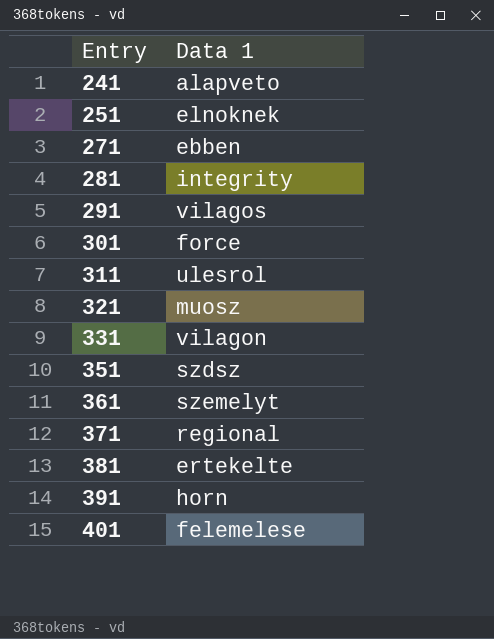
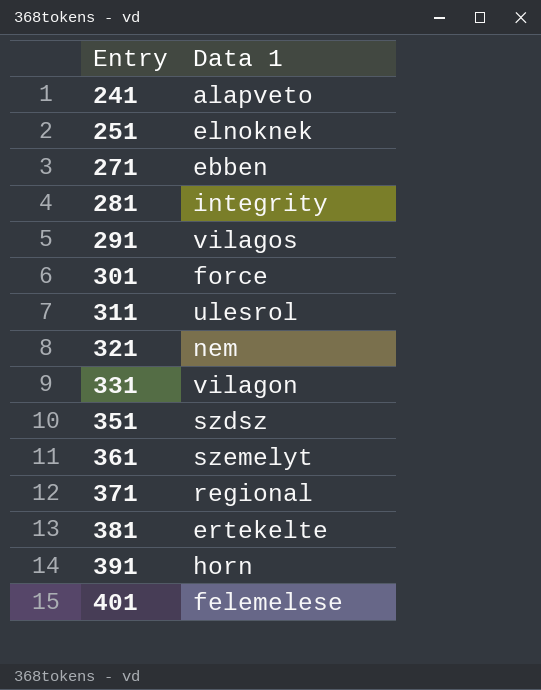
321 | Data 1: muosz -> nem

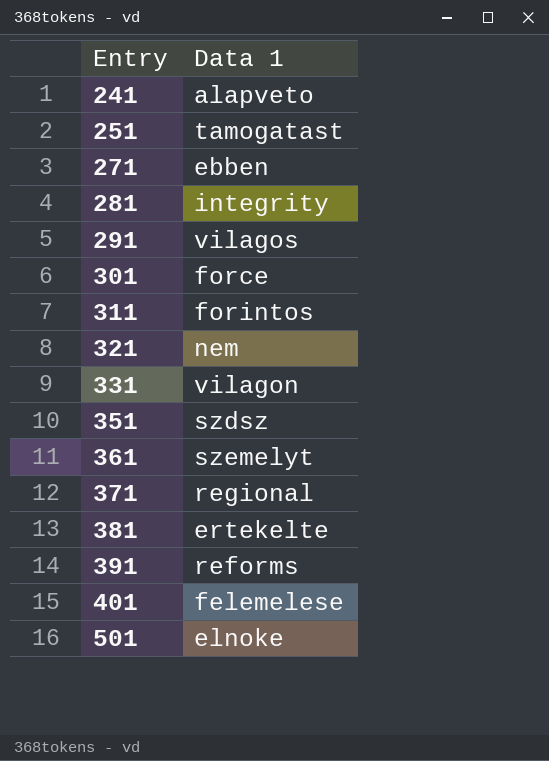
251 | Data 1: elnoknek -> tamogatast
311 | Data 1: ulesrol -> forintos
391 | Data 1: horn -> reforms
row 501: none -> elnoke

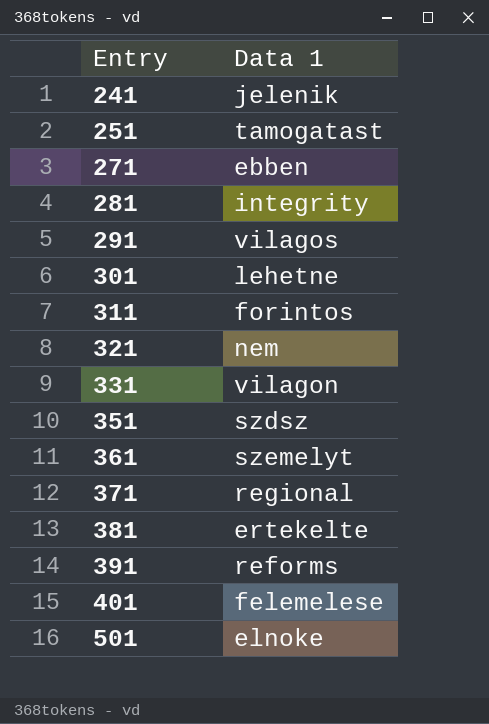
241 | Data 1: alapveto -> jelenik
301 | Data 1: force -> lehetne

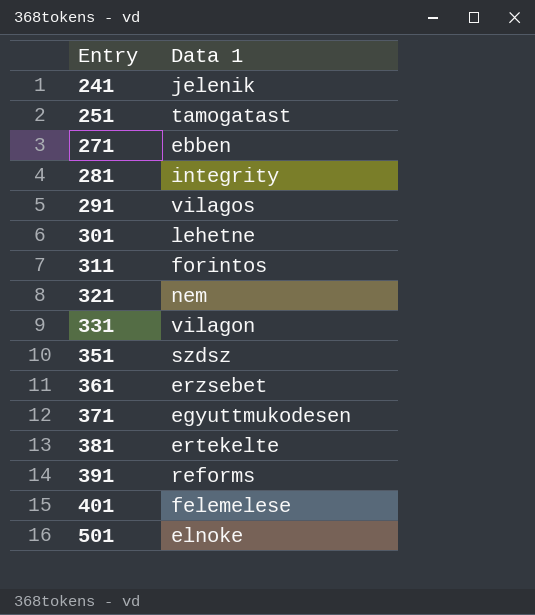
361 | Data 1: szemelyt -> erzsebet
371 | Data 1: regional -> egyuttmukodesen

